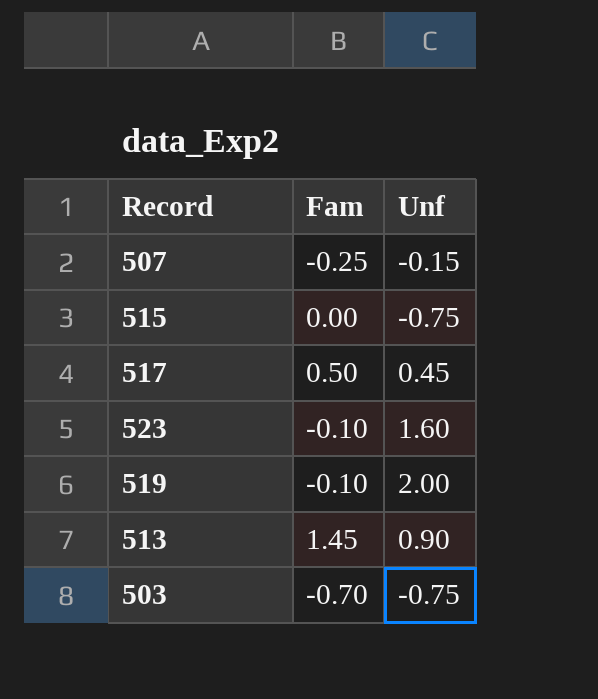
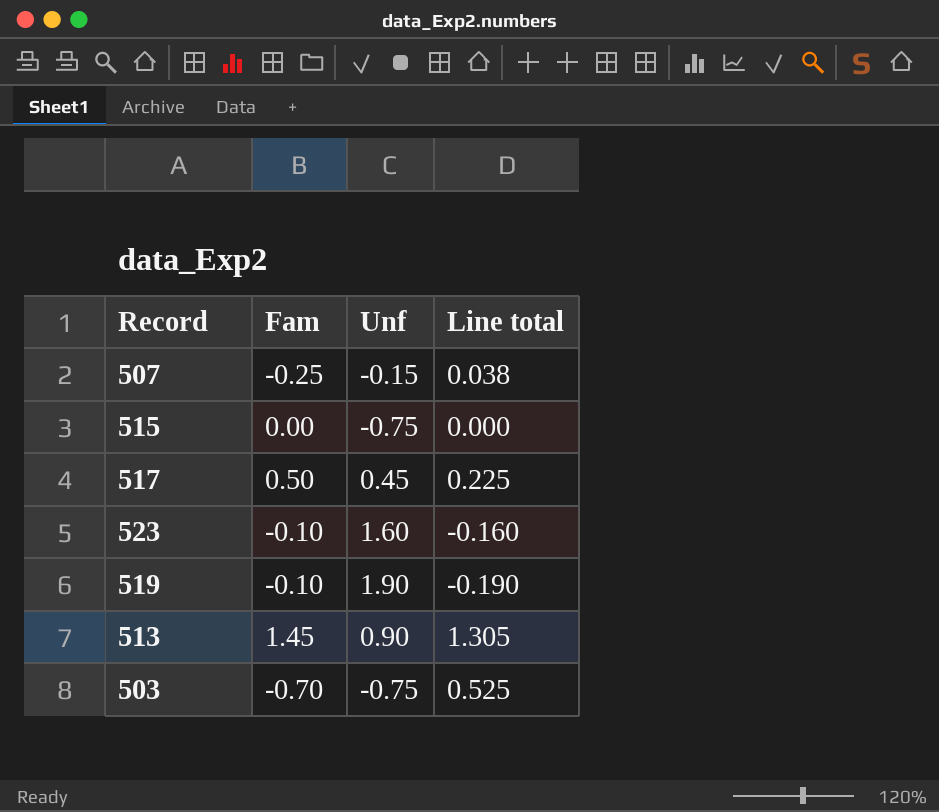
column Line total | formula: none -> [Fam] * [Unf]
519 | Unf: 2.00 -> 1.90

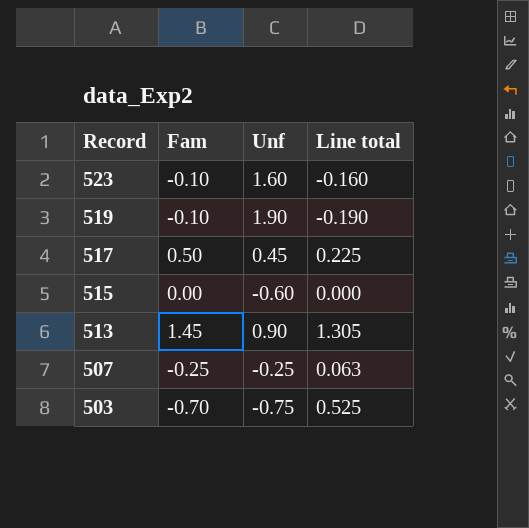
row order: none -> Record descending
515 | Unf: -0.75 -> -0.60
507 | Unf: -0.15 -> -0.25
507 | Line total: 0.038 -> 0.063

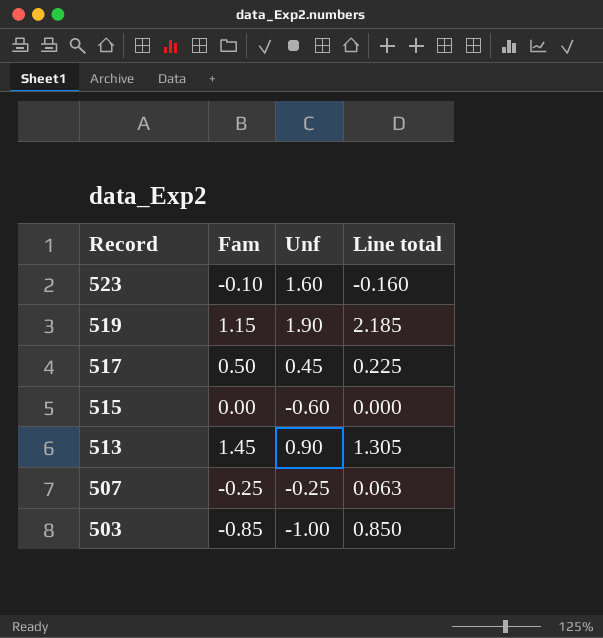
519 | Fam: -0.10 -> 1.15
519 | Line total: -0.190 -> 2.185
503 | Fam: -0.70 -> -0.85
503 | Unf: -0.75 -> -1.00
503 | Line total: 0.525 -> 0.850

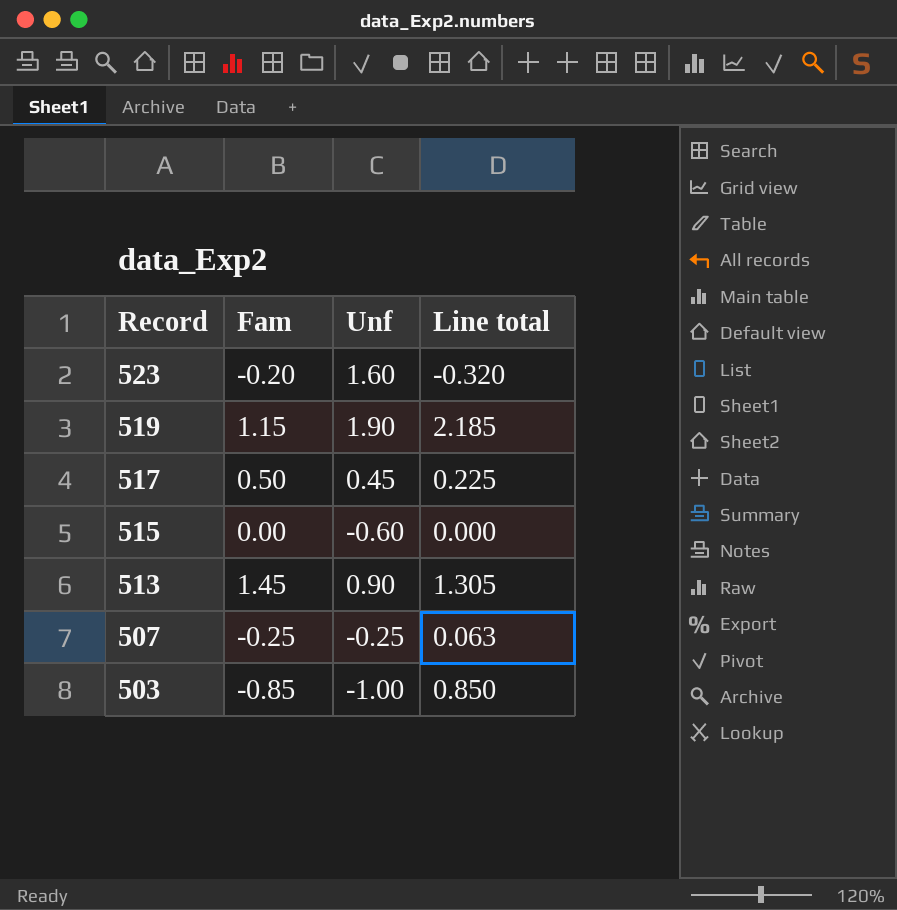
523 | Fam: -0.10 -> -0.20
523 | Line total: -0.160 -> -0.320

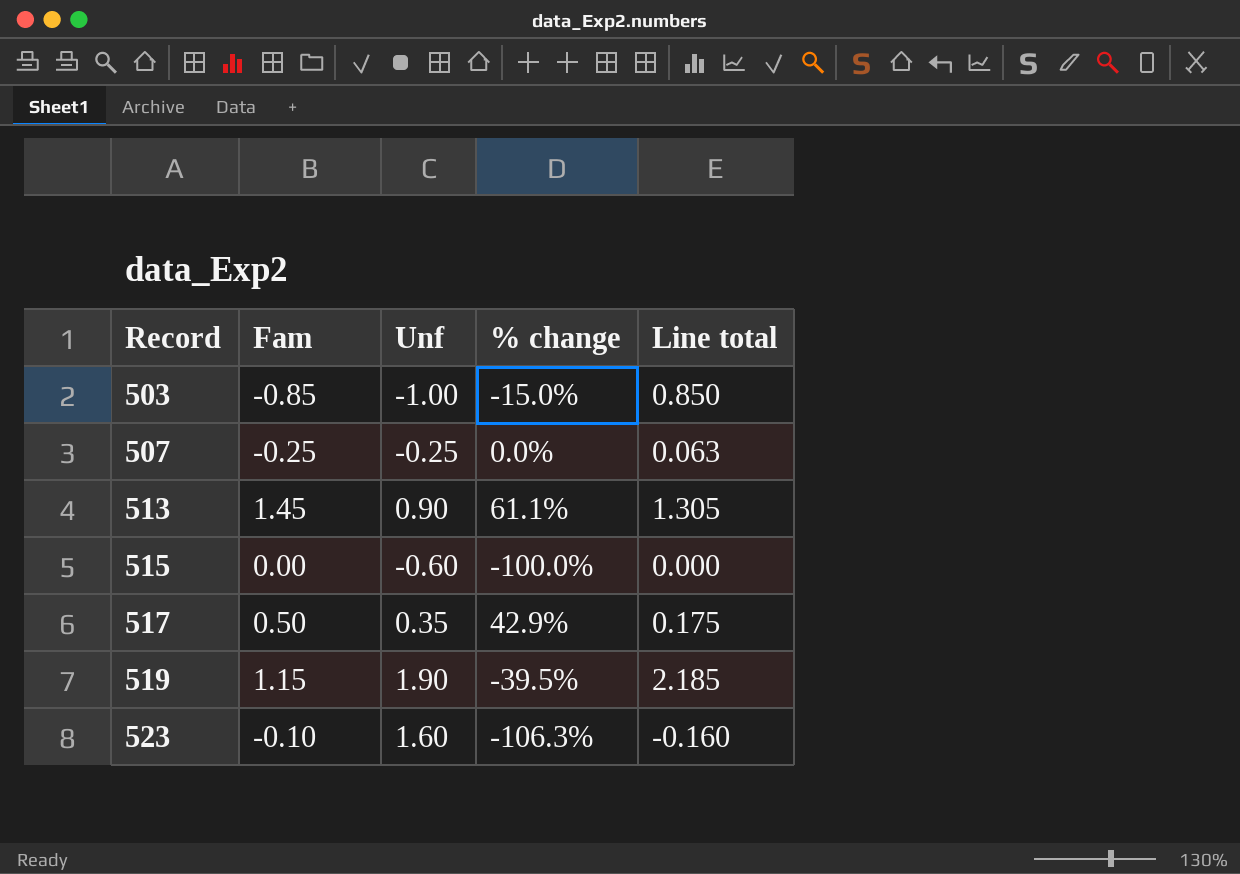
row order: Record descending -> Record ascending
column % change | formula: none -> ([Fam] - [Unf]) / [Unf]
517 | Unf: 0.45 -> 0.35
517 | Line total: 0.225 -> 0.175
523 | Fam: -0.20 -> -0.10
523 | Line total: -0.320 -> -0.160

